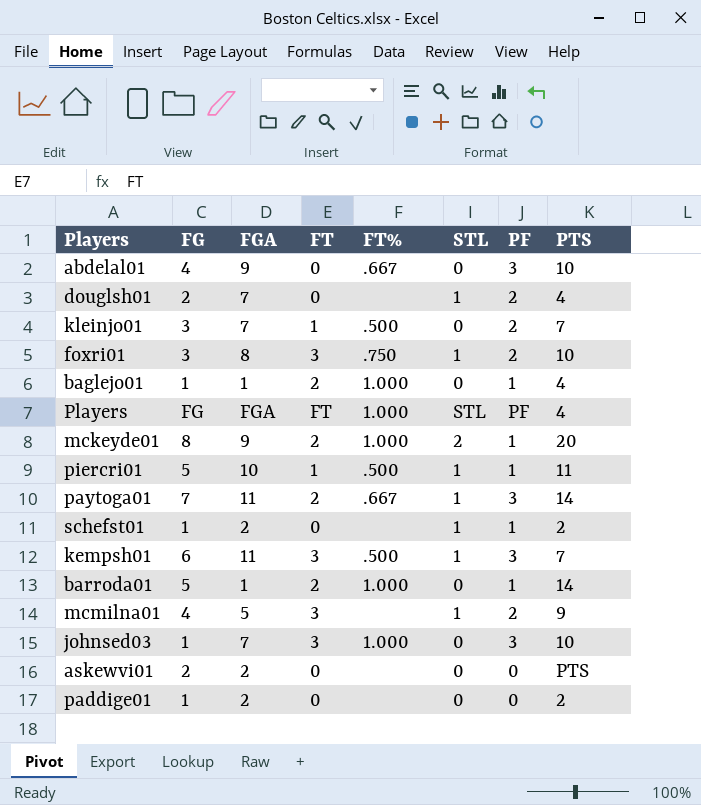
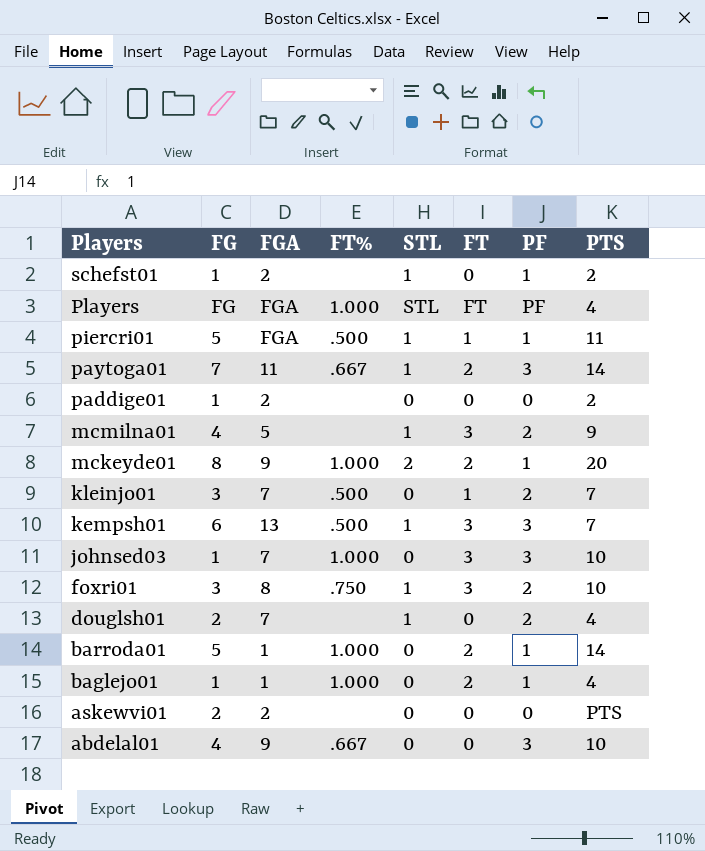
row order: none -> Players descending
column FT | position: 4 -> 6
piercri01 | FGA: 10 -> FGA
kempsh01 | FGA: 11 -> 13

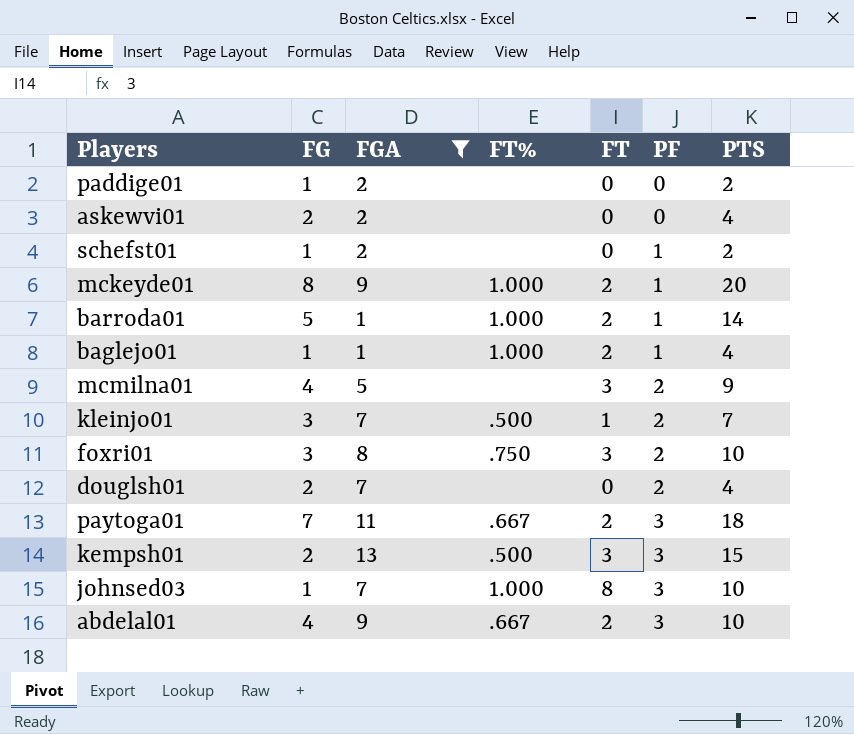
filter: none -> FGA != FGA
row order: Players descending -> PF ascending
column STL | position: 5 -> none
askewvi01 | PTS: PTS -> 4
paytoga01 | PTS: 14 -> 18
kempsh01 | FG: 6 -> 2
kempsh01 | PTS: 7 -> 15
johnsed03 | FT: 3 -> 8
abdelal01 | FT: 0 -> 2

